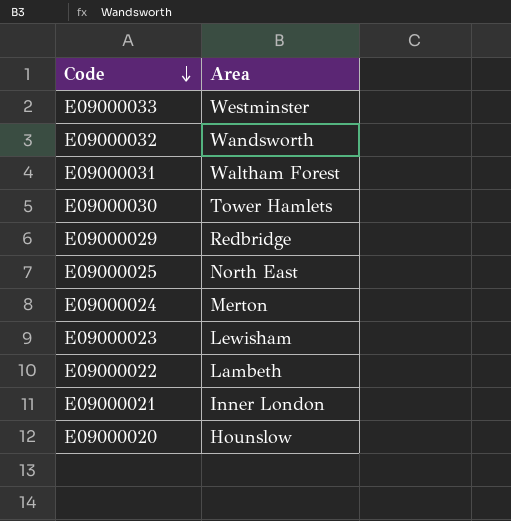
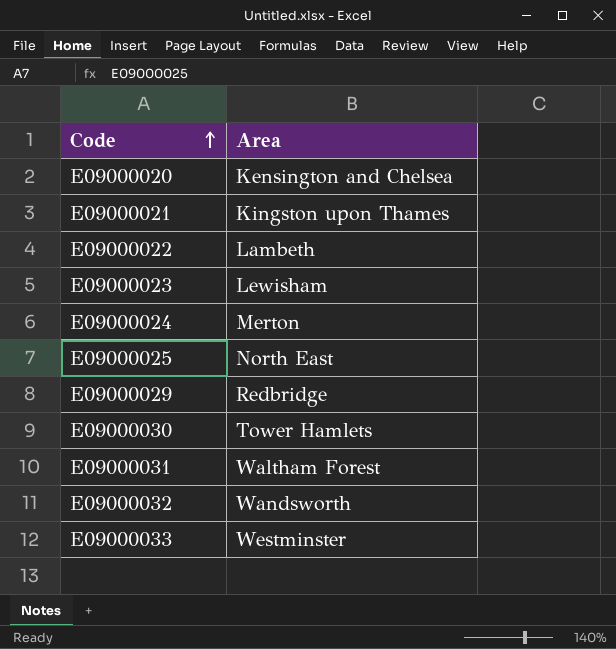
row order: Code descending -> Code ascending
E09000020 | Area: Hounslow -> Kensington and Chelsea
E09000021 | Area: Inner London -> Kingston upon Thames

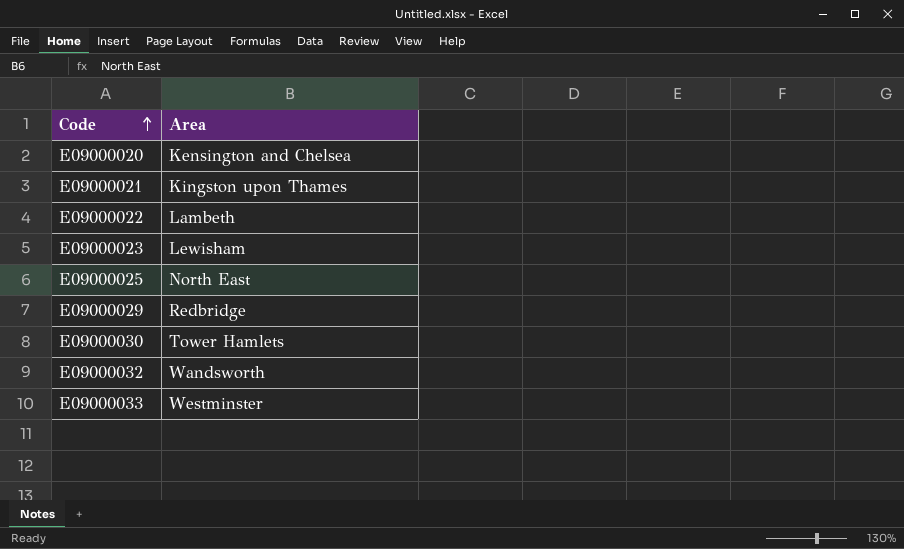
row E09000024: Merton -> none
row E09000031: Waltham Forest -> none

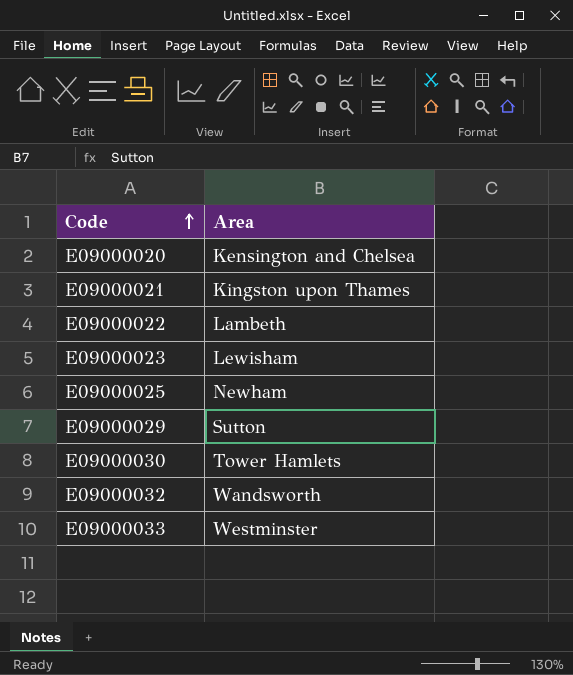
E09000025 | Area: North East -> Newham
E09000029 | Area: Redbridge -> Sutton

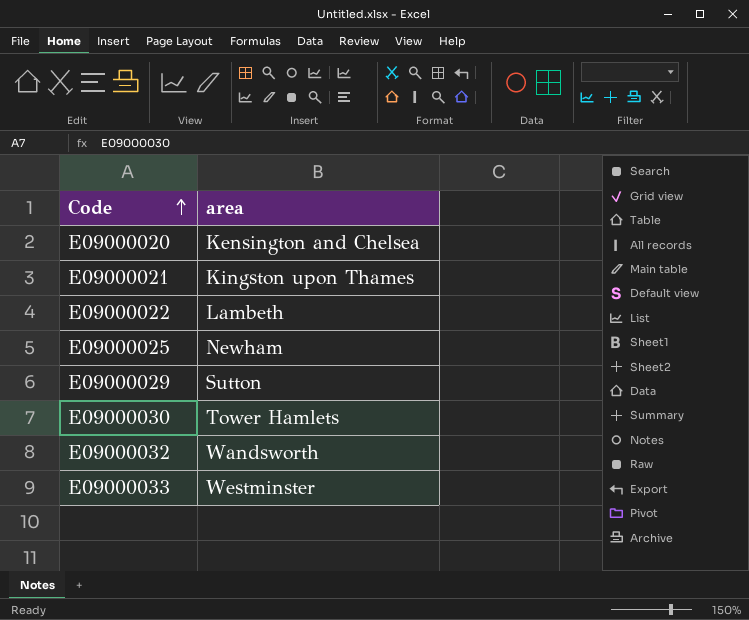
column name: Area -> area
row E09000023: Lewisham -> none

